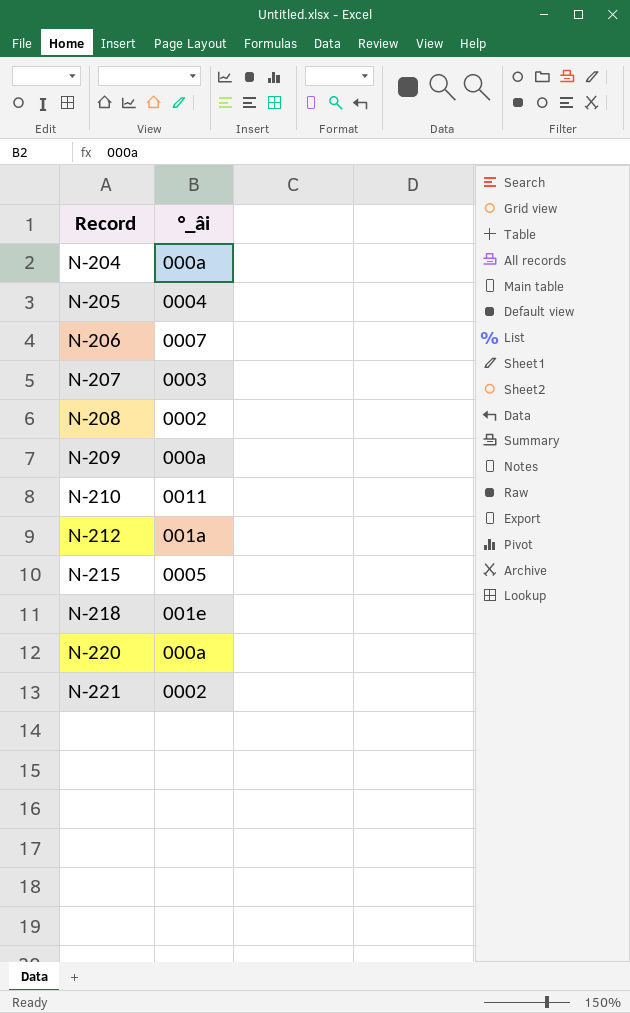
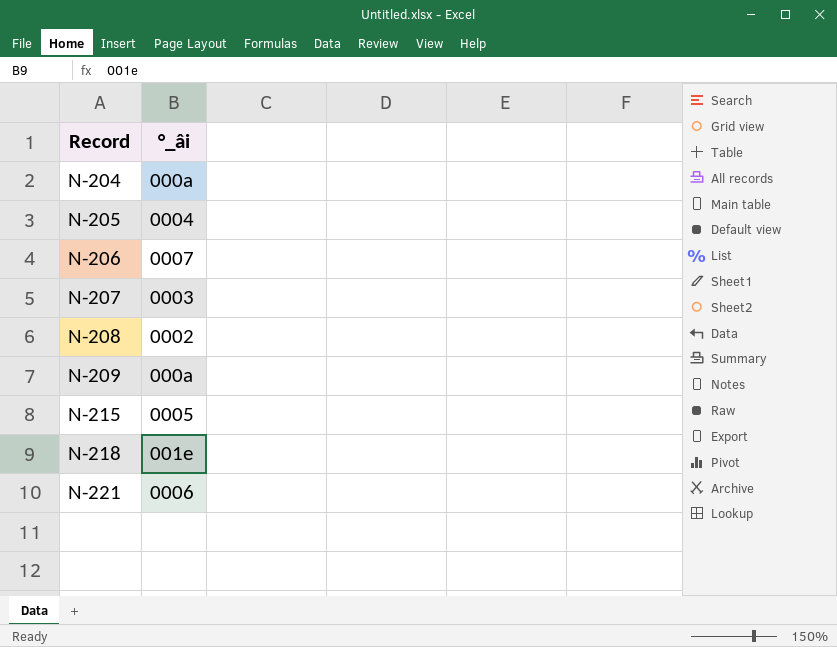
row N-210: 0011 -> none
row N-212: 001a -> none
row N-220: 000a -> none
N-221 | °_âi: 0002 -> 0006

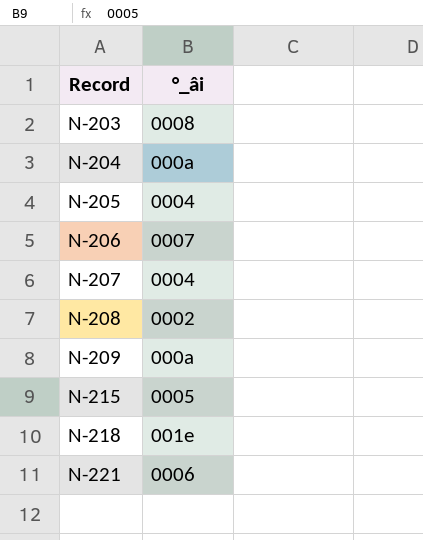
row N-203: none -> 0008
N-207 | °_âi: 0003 -> 0004

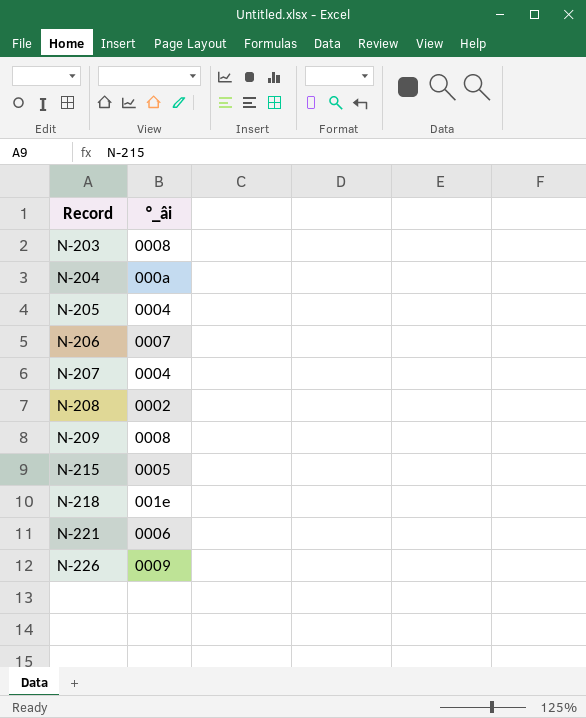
N-209 | °_âi: 000a -> 0008
row N-226: none -> 0009

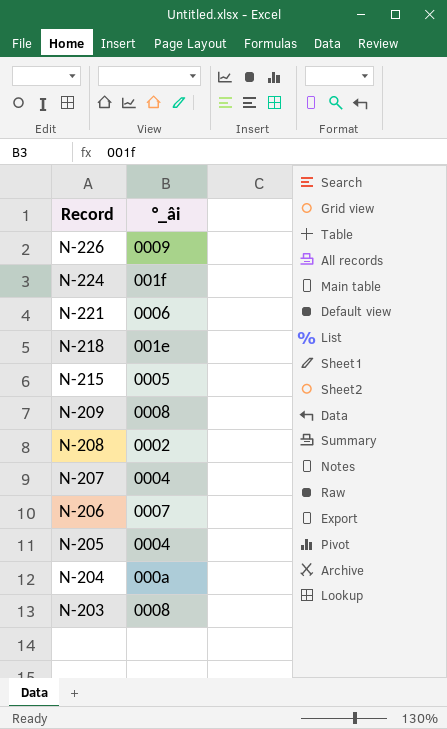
row order: Record ascending -> Record descending
row N-224: none -> 001f

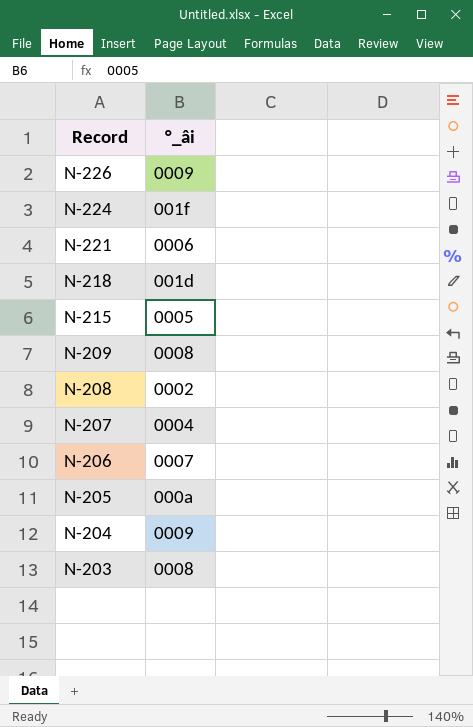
N-218 | °_âi: 001e -> 001d
N-205 | °_âi: 0004 -> 000a
N-204 | °_âi: 000a -> 0009

